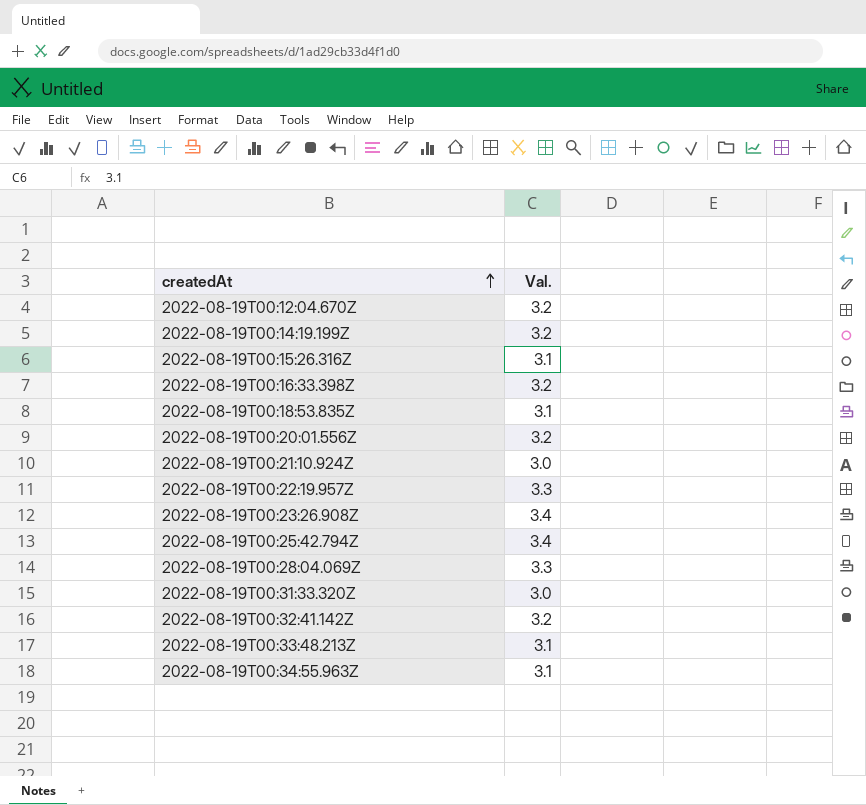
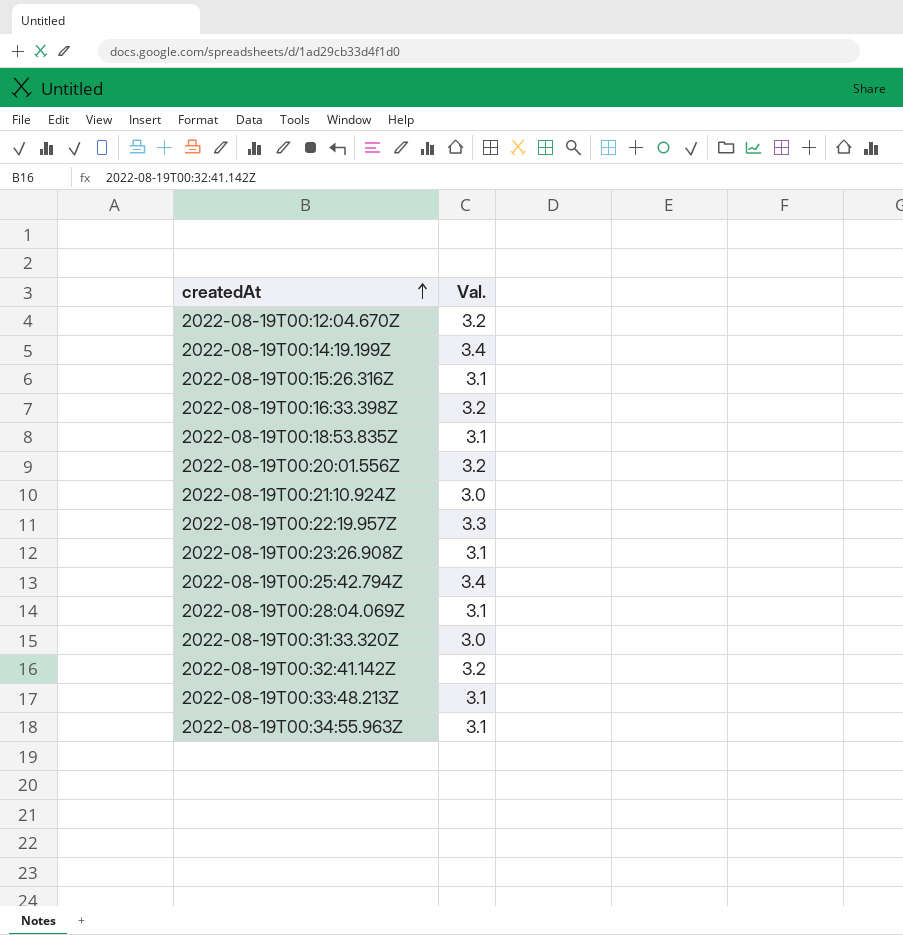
2022-08-19T00:14:19.199Z | Val.: 3.2 -> 3.4
2022-08-19T00:23:26.908Z | Val.: 3.4 -> 3.1
2022-08-19T00:28:04.069Z | Val.: 3.3 -> 3.1

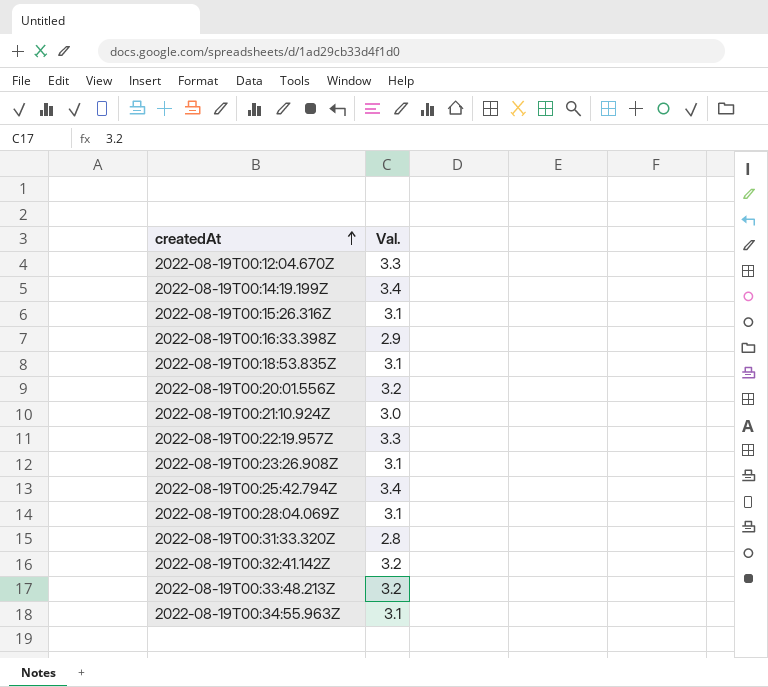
2022-08-19T00:12:04.670Z | Val.: 3.2 -> 3.3
2022-08-19T00:16:33.398Z | Val.: 3.2 -> 2.9
2022-08-19T00:31:33.320Z | Val.: 3.0 -> 2.8
2022-08-19T00:33:48.213Z | Val.: 3.1 -> 3.2

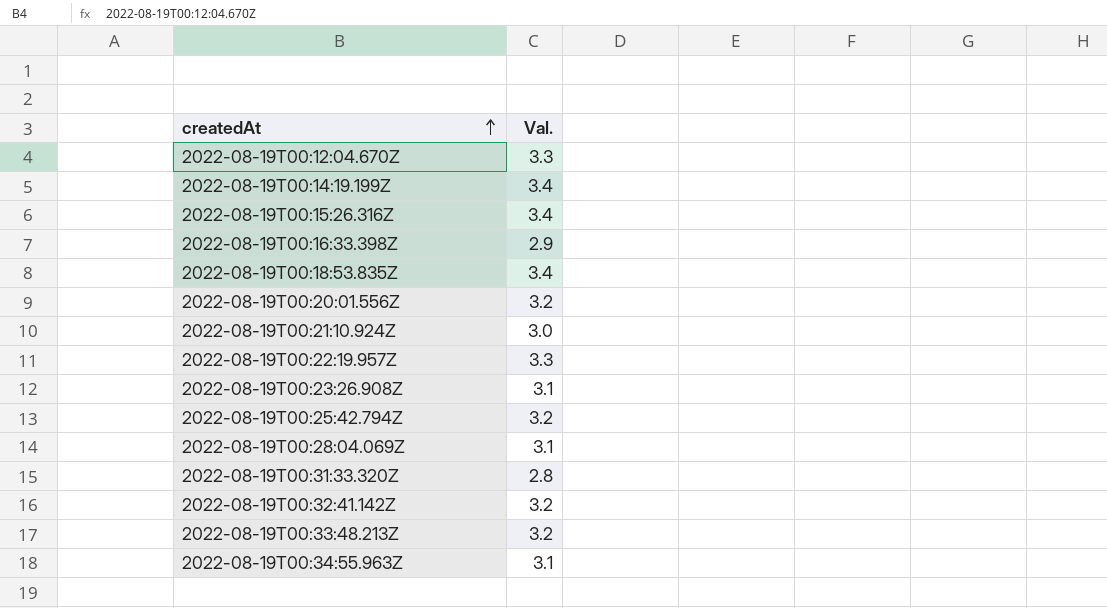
2022-08-19T00:15:26.316Z | Val.: 3.1 -> 3.4
2022-08-19T00:18:53.835Z | Val.: 3.1 -> 3.4
2022-08-19T00:25:42.794Z | Val.: 3.4 -> 3.2

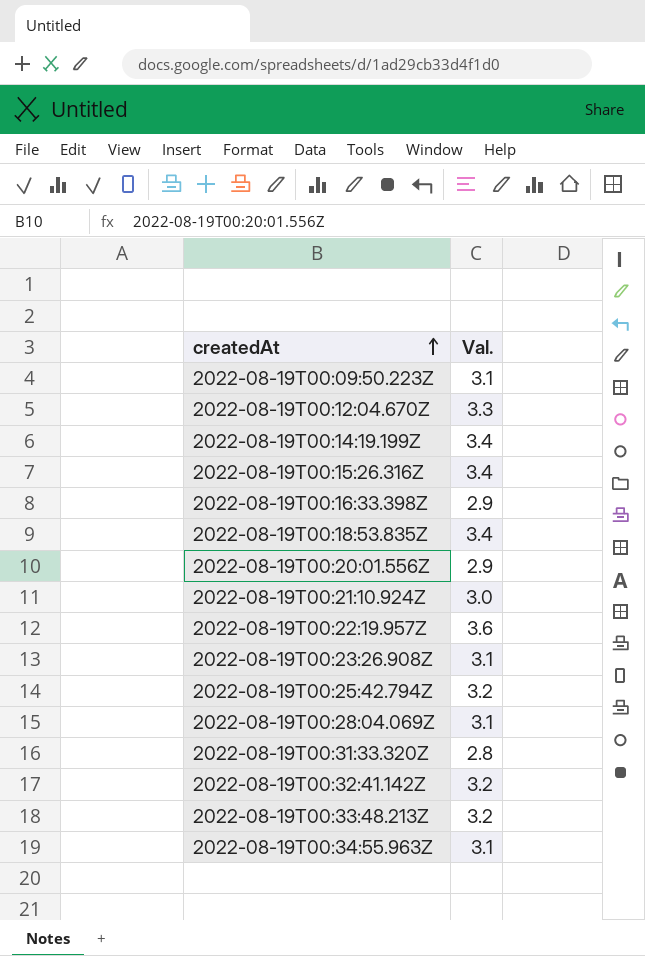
row 2022-08-19T00:09:50.223Z: none -> 3.1
2022-08-19T00:20:01.556Z | Val.: 3.2 -> 2.9
2022-08-19T00:22:19.957Z | Val.: 3.3 -> 3.6

